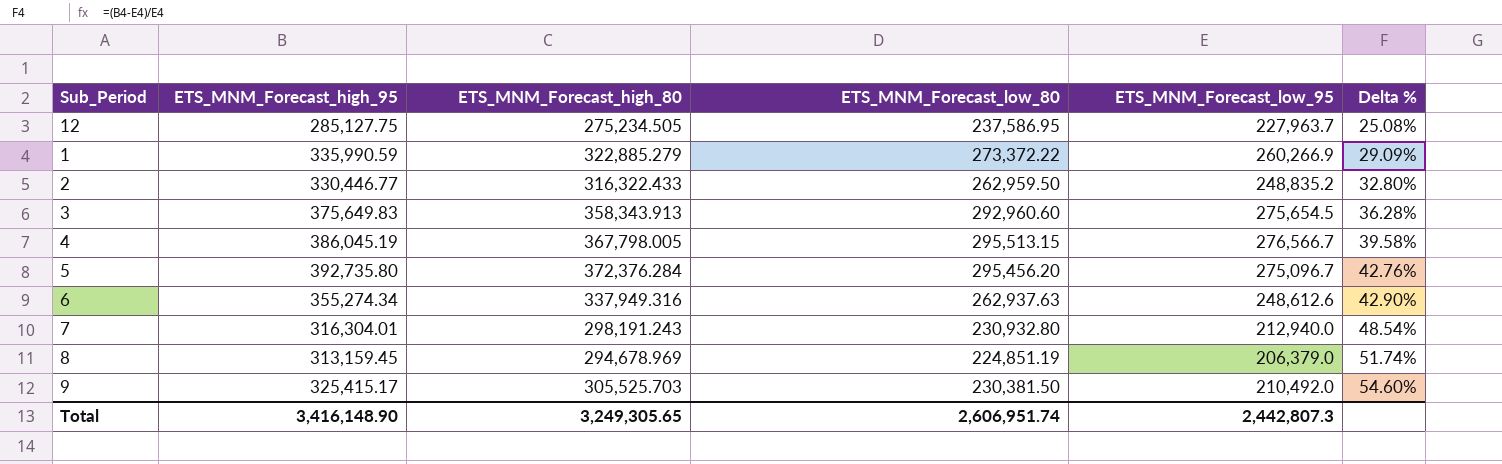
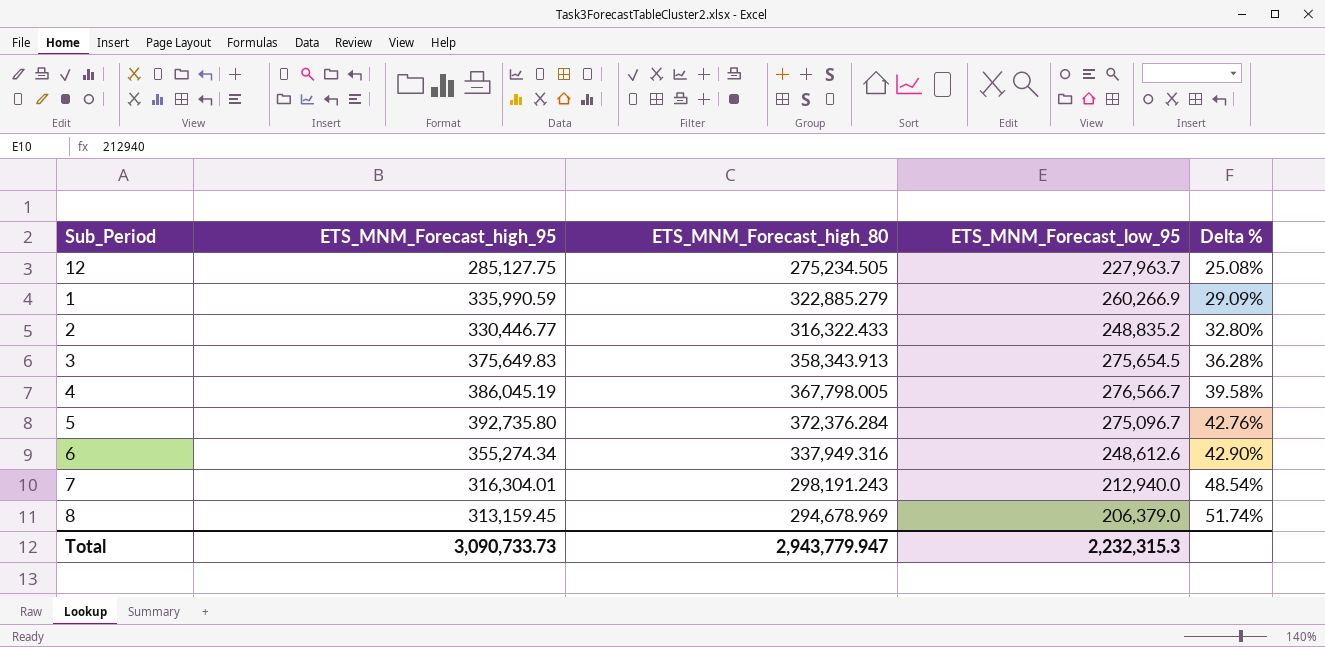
column ETS_MNM_Forecast_low_80 | position: 4 -> none
row 9: 325,415.17 | 305,525.703 | 230,381.50 | 210,492.0 | 54.60% -> none
Total | ETS_MNM_Forecast_high_95: 3,416,148.90 -> 3,090,733.73
Total | ETS_MNM_Forecast_high_80: 3,249,305.65 -> 2,943,779.947
Total | ETS_MNM_Forecast_low_95: 2,442,807.3 -> 2,232,315.3

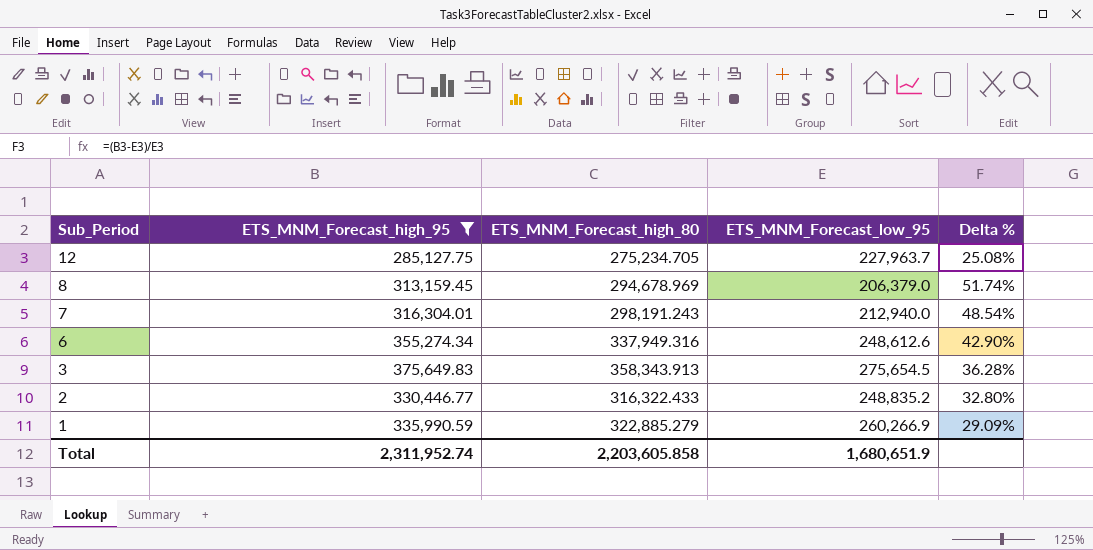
filter: none -> ETS_MNM_Forecast_high_95 <= 375,649.83
row order: Delta % ascending -> Sub_Period descending
12 | ETS_MNM_Forecast_high_80: 275,234.505 -> 275,234.705
Total | ETS_MNM_Forecast_high_95: 3,090,733.73 -> 2,311,952.74
Total | ETS_MNM_Forecast_high_80: 2,943,779.947 -> 2,203,605.858
Total | ETS_MNM_Forecast_low_95: 2,232,315.3 -> 1,680,651.9

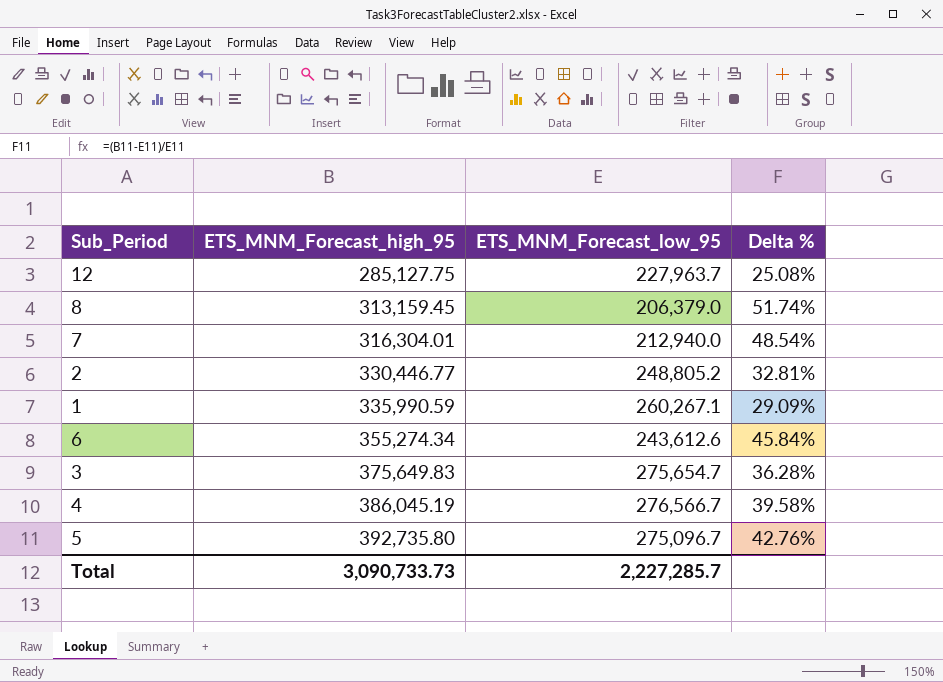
filter: ETS_MNM_Forecast_high_95 <= 375,649.83 -> none
row order: Sub_Period descending -> ETS_MNM_Forecast_high_95 ascending
column ETS_MNM_Forecast_high_80 | position: 3 -> none
2 | ETS_MNM_Forecast_low_95: 248,835.2 -> 248,805.2
2 | Delta %: 32.80% -> 32.81%
1 | ETS_MNM_Forecast_low_95: 260,266.9 -> 260,267.1
6 | ETS_MNM_Forecast_low_95: 248,612.6 -> 243,612.6
6 | Delta %: 42.90% -> 45.84%
3 | ETS_MNM_Forecast_low_95: 275,654.5 -> 275,654.7
Total | ETS_MNM_Forecast_high_95: 2,311,952.74 -> 3,090,733.73
Total | ETS_MNM_Forecast_low_95: 1,680,651.9 -> 2,227,285.7

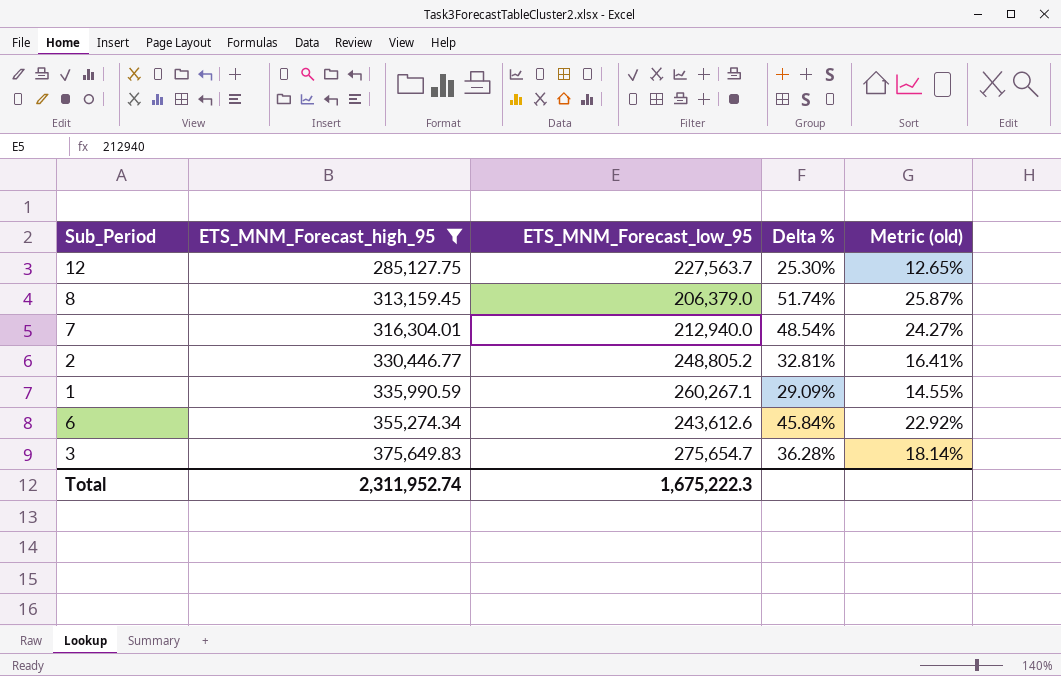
filter: none -> ETS_MNM_Forecast_high_95 <= 375,649.83
column Metric (old) | formula: none -> [Delta %] * 0.5
12 | ETS_MNM_Forecast_low_95: 227,963.7 -> 227,563.7
12 | Delta %: 25.08% -> 25.30%
Total | ETS_MNM_Forecast_high_95: 3,090,733.73 -> 2,311,952.74
Total | ETS_MNM_Forecast_low_95: 2,227,285.7 -> 1,675,222.3

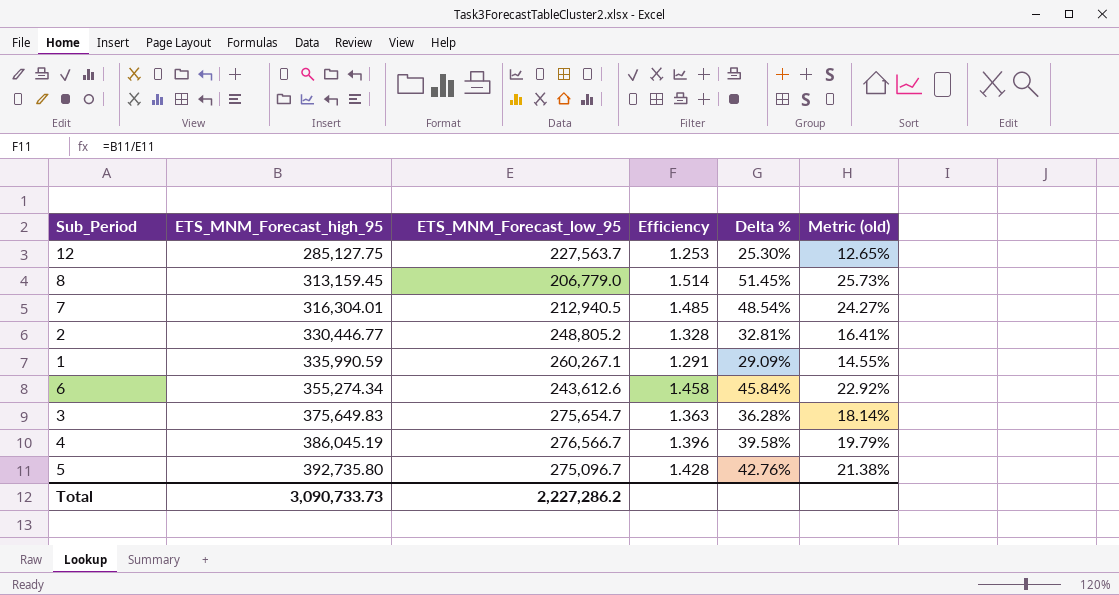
filter: ETS_MNM_Forecast_high_95 <= 375,649.83 -> none
column Efficiency | formula: none -> [ETS_MNM_Forecast_high_95] / [ETS_MNM_Forecast_low_95]
8 | ETS_MNM_Forecast_low_95: 206,379.0 -> 206,779.0
8 | Delta %: 51.74% -> 51.45%
8 | Metric (old): 25.87% -> 25.73%
7 | ETS_MNM_Forecast_low_95: 212,940.0 -> 212,940.5
Total | ETS_MNM_Forecast_high_95: 2,311,952.74 -> 3,090,733.73
Total | ETS_MNM_Forecast_low_95: 1,675,222.3 -> 2,227,286.2

